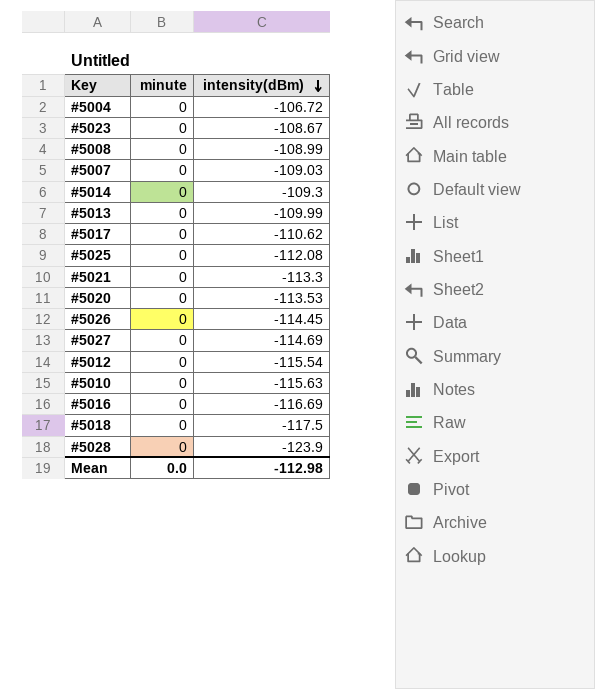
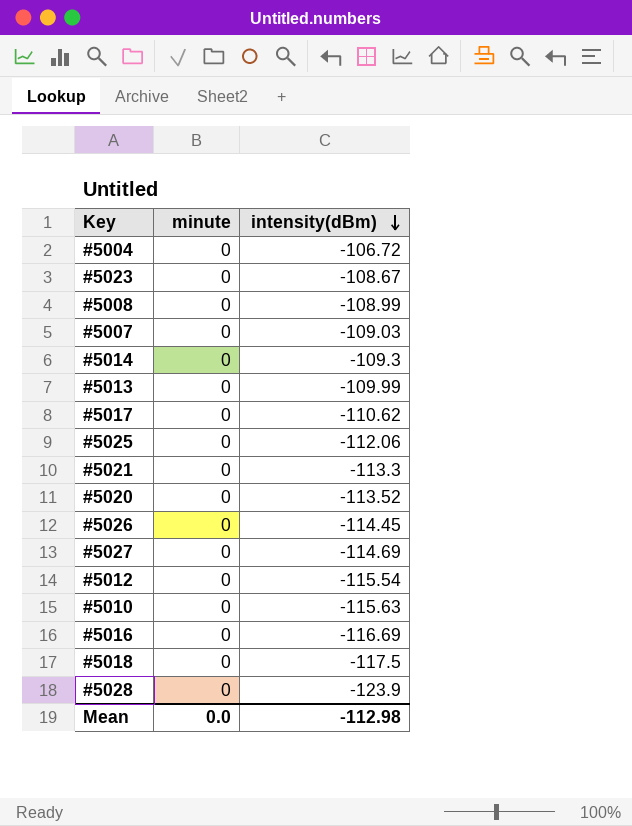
#5025 | intensity(dBm): -112.08 -> -112.06
#5020 | intensity(dBm): -113.53 -> -113.52

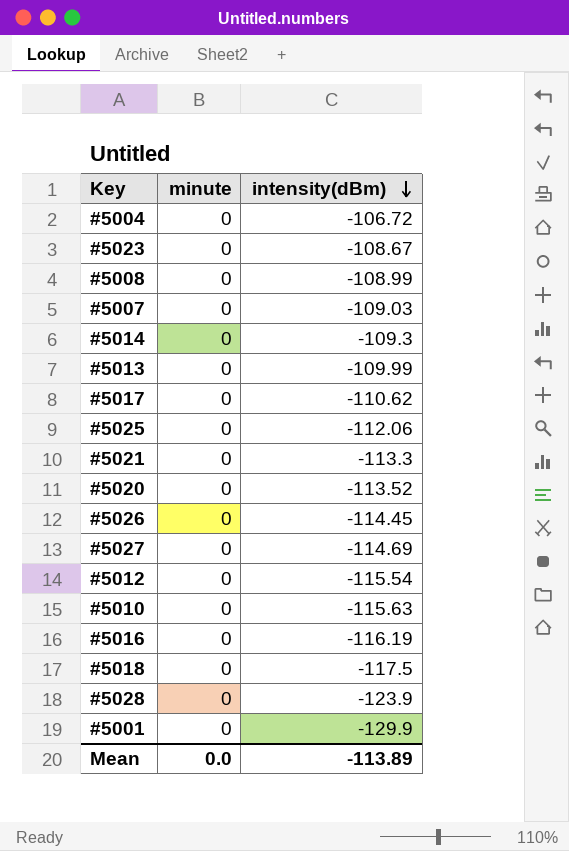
#5016 | intensity(dBm): -116.69 -> -116.19
row #5001: none -> 0 | -129.9
Mean | intensity(dBm): -112.98 -> -113.89

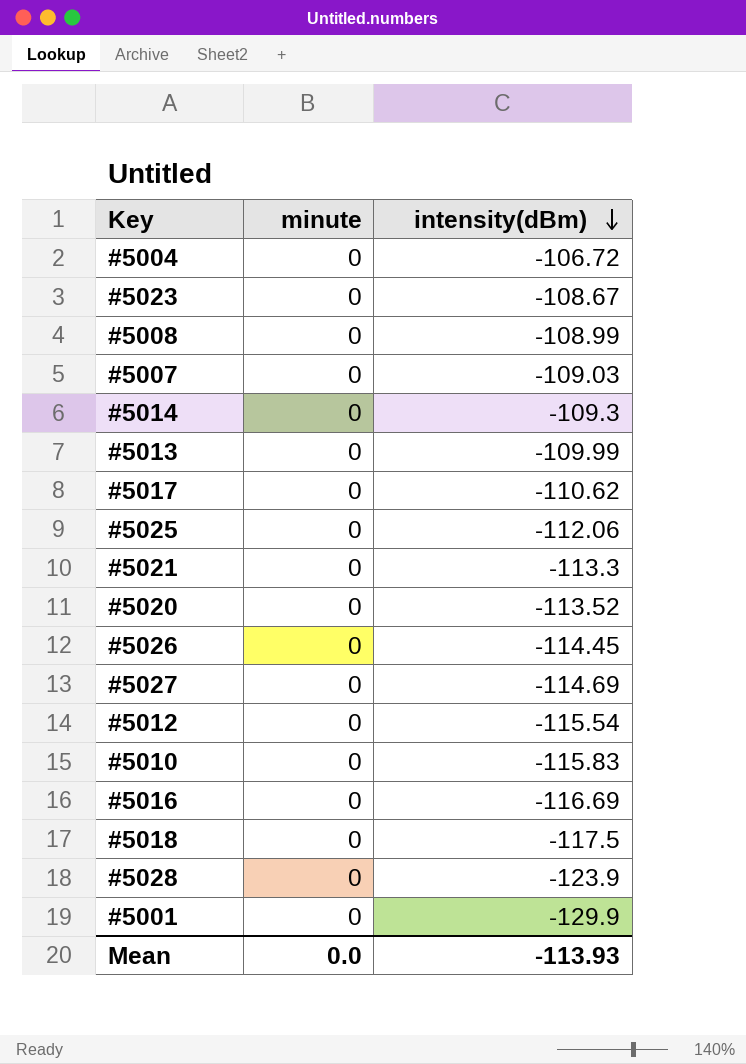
#5010 | intensity(dBm): -115.63 -> -115.83
#5016 | intensity(dBm): -116.19 -> -116.69
Mean | intensity(dBm): -113.89 -> -113.93

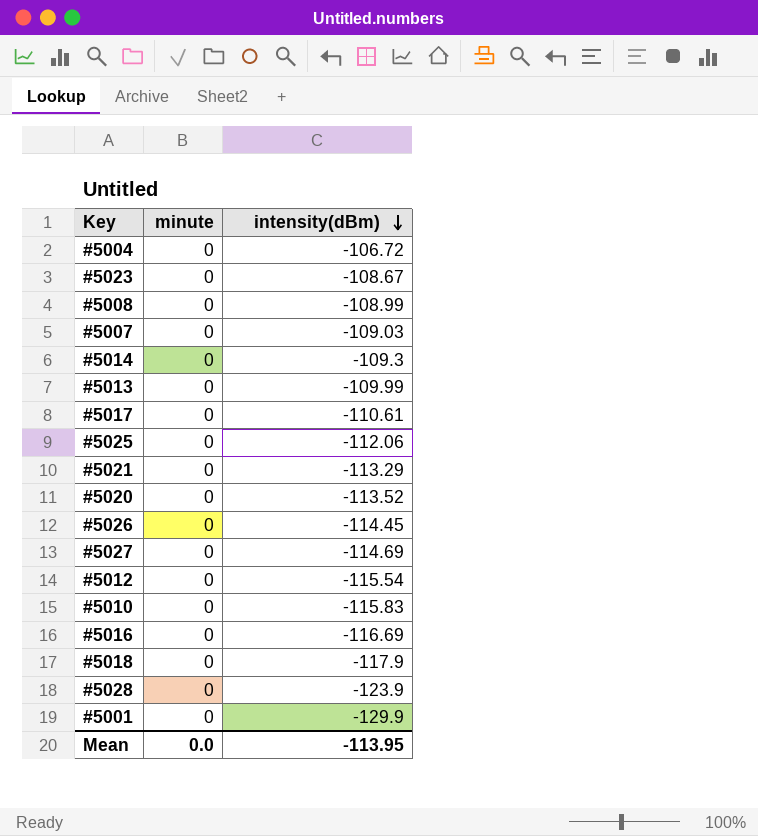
#5017 | intensity(dBm): -110.62 -> -110.61
#5021 | intensity(dBm): -113.3 -> -113.29
#5018 | intensity(dBm): -117.5 -> -117.9
Mean | intensity(dBm): -113.93 -> -113.95

